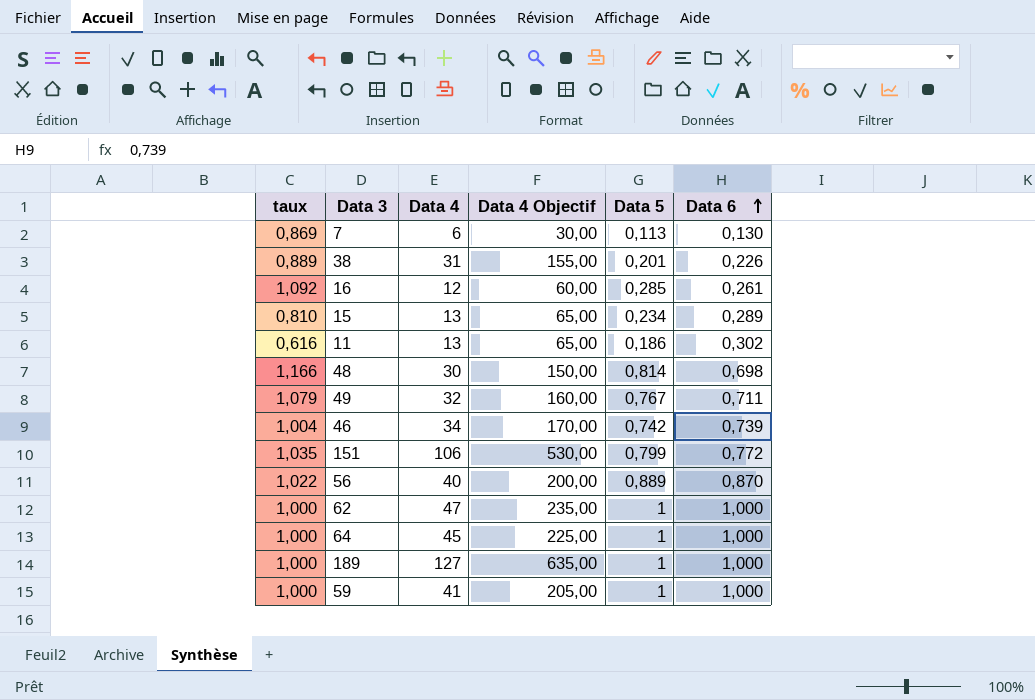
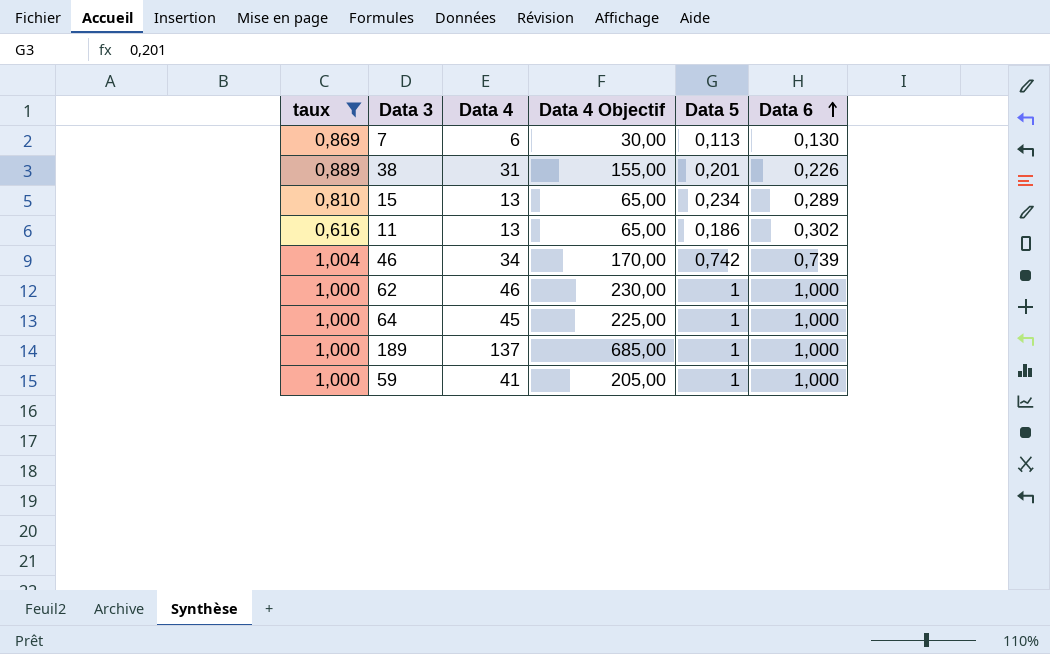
filter: none -> taux <= 1,004
62 | Data 4: 47 -> 46
62 | Data 4 Objectif: 235,00 -> 230,00
189 | Data 4: 127 -> 137
189 | Data 4 Objectif: 635,00 -> 685,00

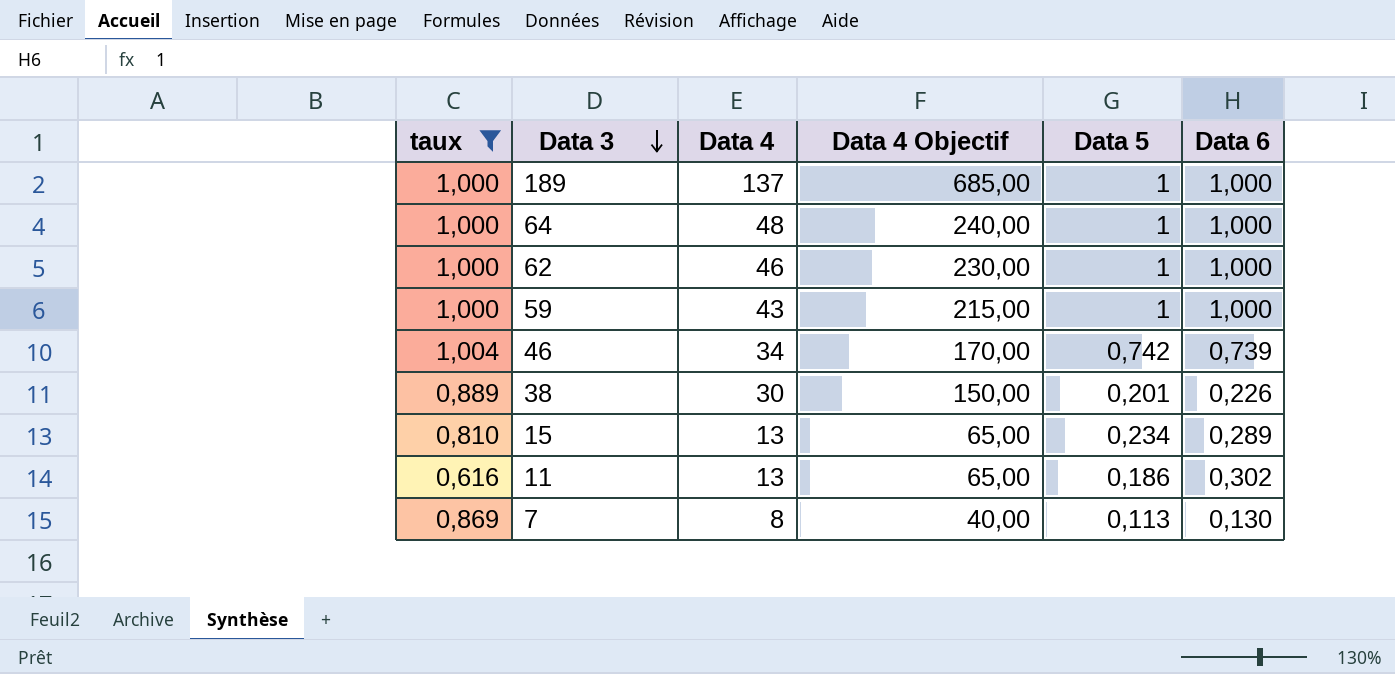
row order: Data 6 ascending -> Data 3 descending
64 | Data 4: 45 -> 48
64 | Data 4 Objectif: 225,00 -> 240,00
59 | Data 4: 41 -> 43
59 | Data 4 Objectif: 205,00 -> 215,00
38 | Data 4: 31 -> 30
38 | Data 4 Objectif: 155,00 -> 150,00
7 | Data 4: 6 -> 8
7 | Data 4 Objectif: 30,00 -> 40,00

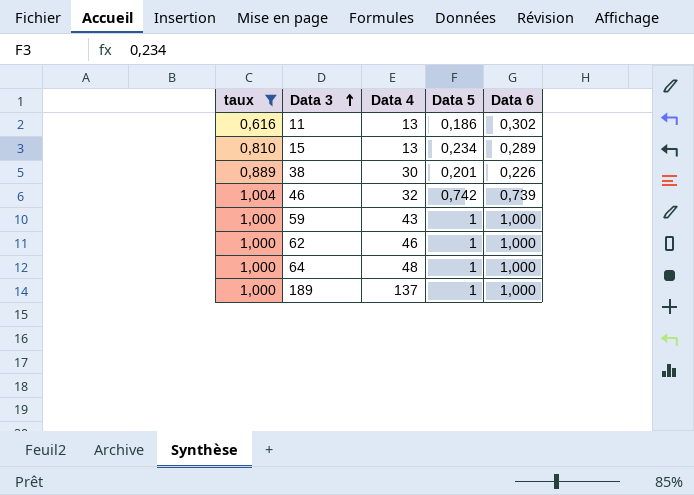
row order: Data 3 descending -> Data 3 ascending
column Data 4 Objectif | formula: [Data 4] * 5 -> none
row 7: 0,869 | 8 | 40,00 | 0,113 | 0,130 -> none
46 | Data 4: 34 -> 32

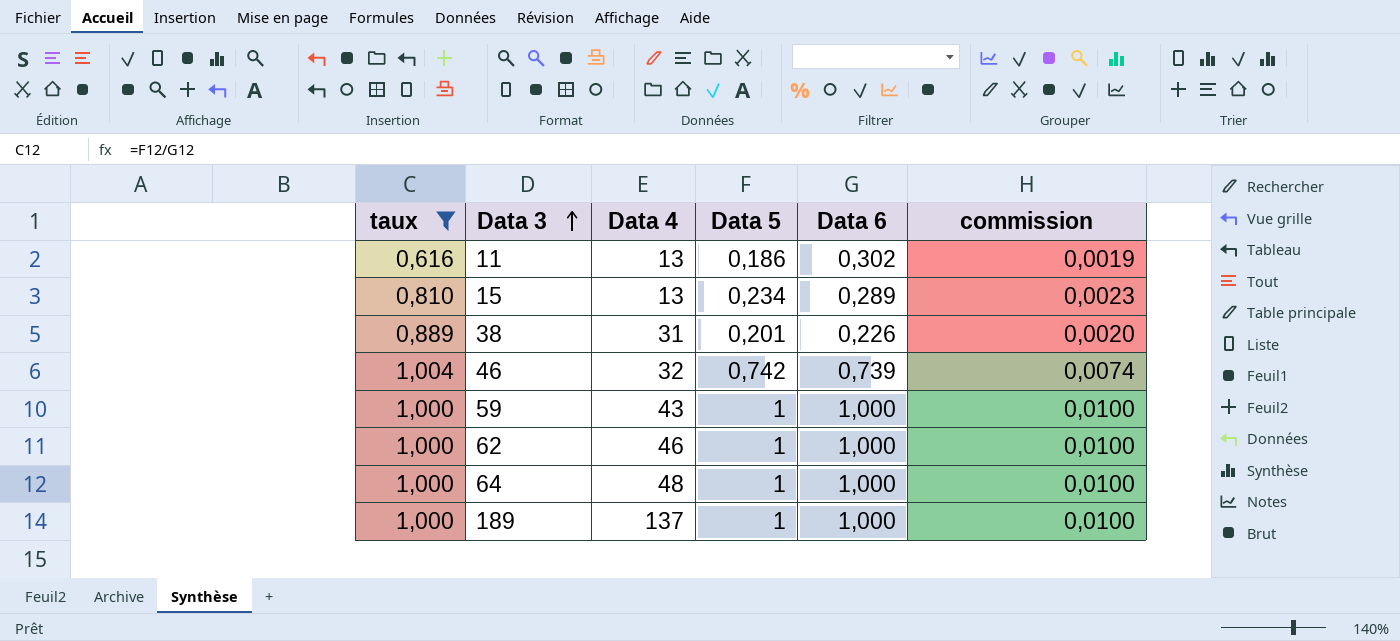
column commission | formula: none -> [Data 5] * 0,01
38 | Data 4: 30 -> 31

